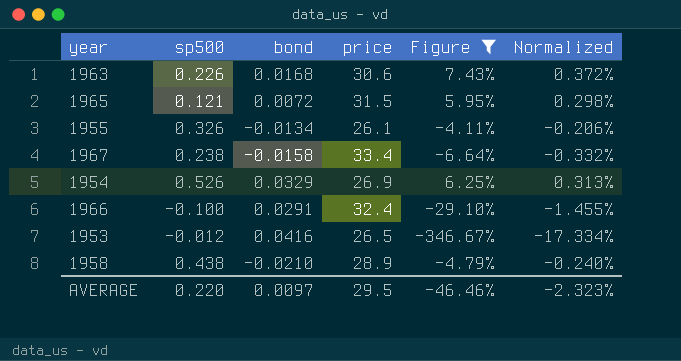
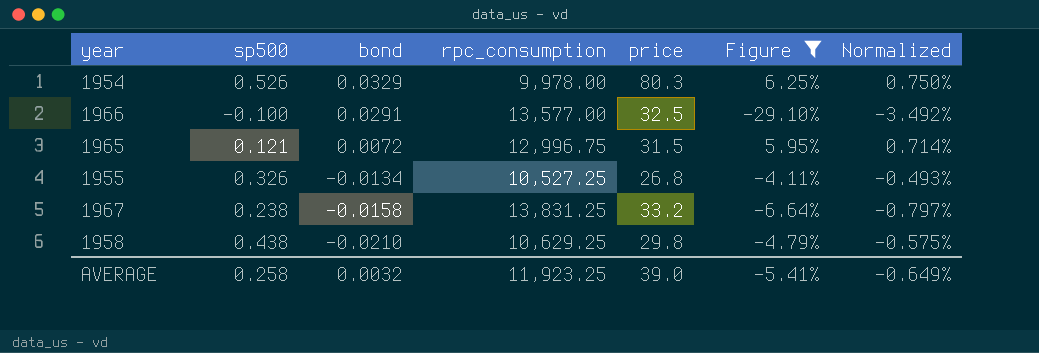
row order: none -> bond descending
column rpc_consumption | position: none -> 4
column Normalized | formula: [Figure] * 0.05 -> [Figure] * 0.12
row 1963: 0.226 | 0.0168 | 30.6 | 7.43% | 0.372% -> none
row 1953: -0.012 | 0.0416 | 26.5 | -346.67% | -17.334% -> none
1954 | price: 26.9 -> 80.3
1966 | price: 32.4 -> 32.5
1955 | price: 26.1 -> 26.8
1967 | price: 33.4 -> 33.2
1958 | price: 28.9 -> 29.8
AVERAGE | sp500: 0.220 -> 0.258
AVERAGE | bond: 0.0097 -> 0.0032
AVERAGE | price: 29.5 -> 39.0
AVERAGE | Figure: -46.46% -> -5.41%
AVERAGE | Normalized: -2.323% -> -0.649%

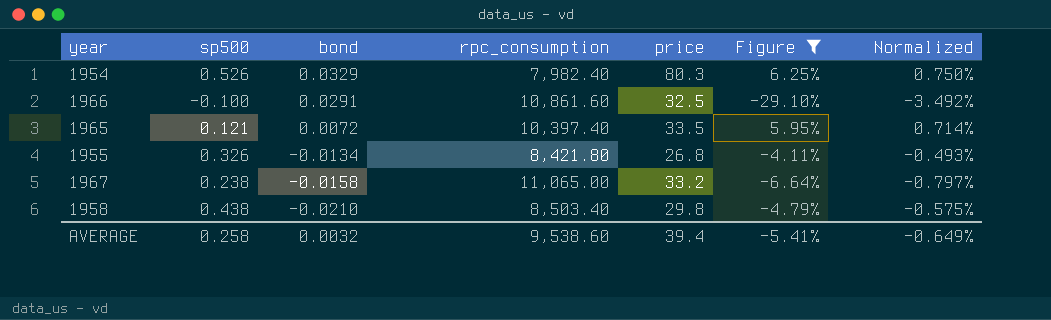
1954 | rpc_consumption: 9,978.00 -> 7,982.40
1966 | rpc_consumption: 13,577.00 -> 10,861.60
1965 | rpc_consumption: 12,996.75 -> 10,397.40
1965 | price: 31.5 -> 33.5
1955 | rpc_consumption: 10,527.25 -> 8,421.80
1967 | rpc_consumption: 13,831.25 -> 11,065.00
1958 | rpc_consumption: 10,629.25 -> 8,503.40
AVERAGE | rpc_consumption: 11,923.25 -> 9,538.60
AVERAGE | price: 39.0 -> 39.4

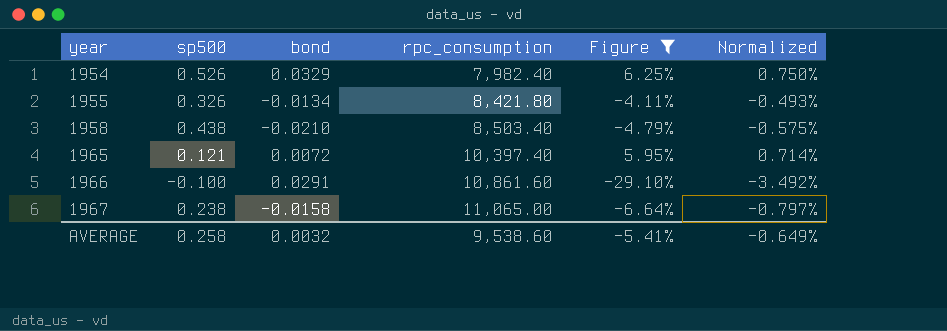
row order: bond descending -> year ascending
column price | position: 5 -> none

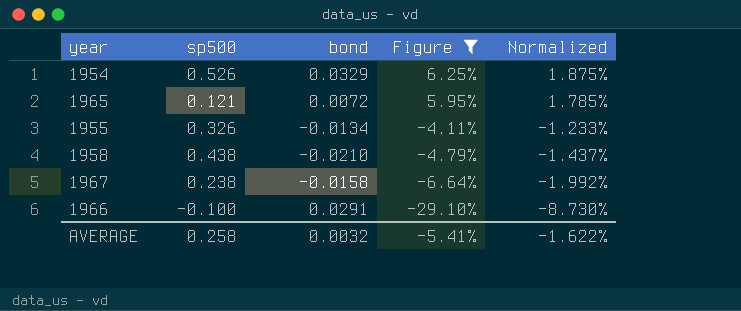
row order: year ascending -> Figure descending
column rpc_consumption | position: 4 -> none
column Normalized | formula: [Figure] * 0.12 -> [Figure] * 0.3
AVERAGE | Normalized: -0.649% -> -1.622%

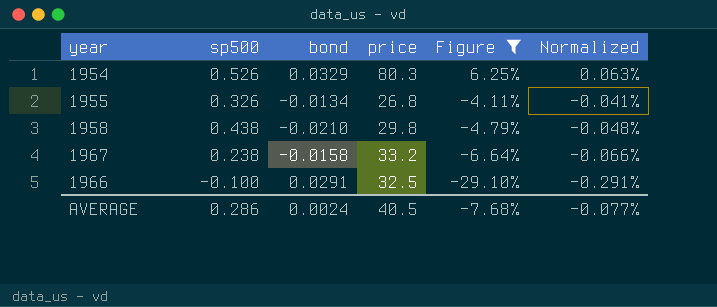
column price | position: none -> 4
column Normalized | formula: [Figure] * 0.3 -> [Figure] * 0.01
row 1965: 0.121 | 0.0072 | 5.95% | 1.785% -> none
AVERAGE | sp500: 0.258 -> 0.286
AVERAGE | bond: 0.0032 -> 0.0024
AVERAGE | Figure: -5.41% -> -7.68%
AVERAGE | Normalized: -1.622% -> -0.077%

